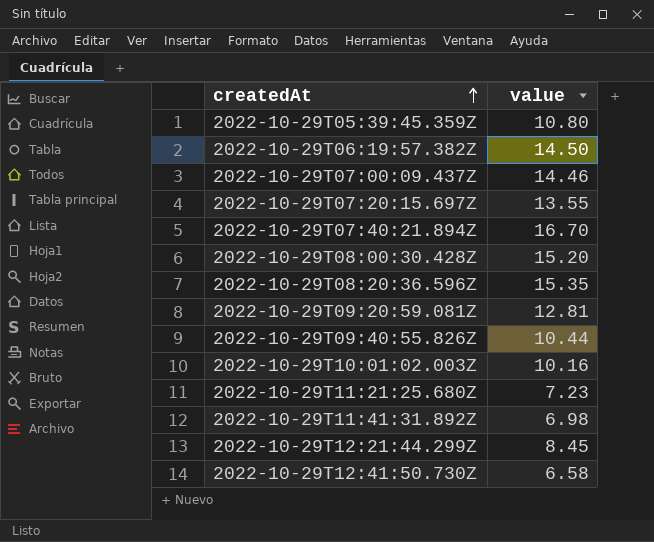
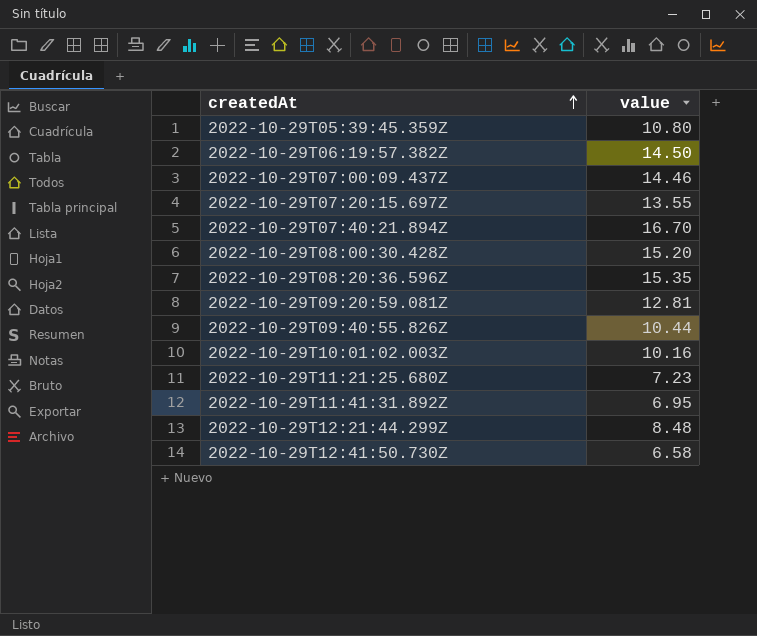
2022-10-29T11:41:31.892Z | value: 6.98 -> 6.95
2022-10-29T12:21:44.299Z | value: 8.45 -> 8.48

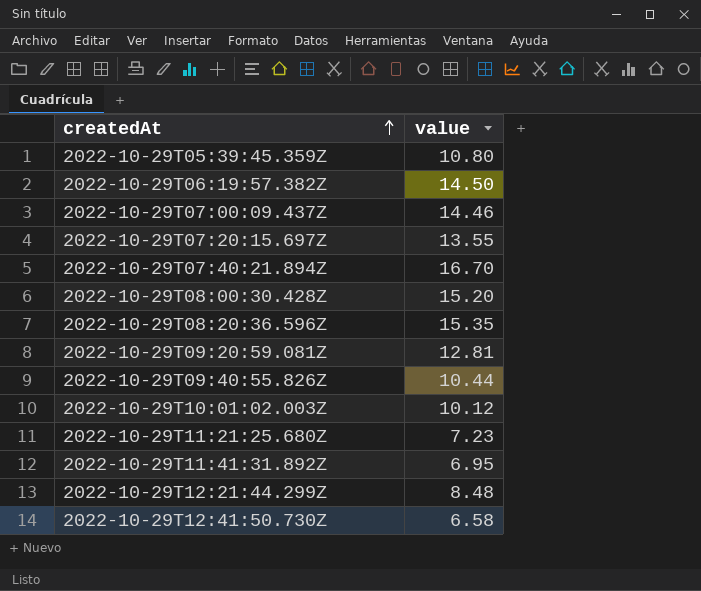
2022-10-29T10:01:02.003Z | value: 10.16 -> 10.12

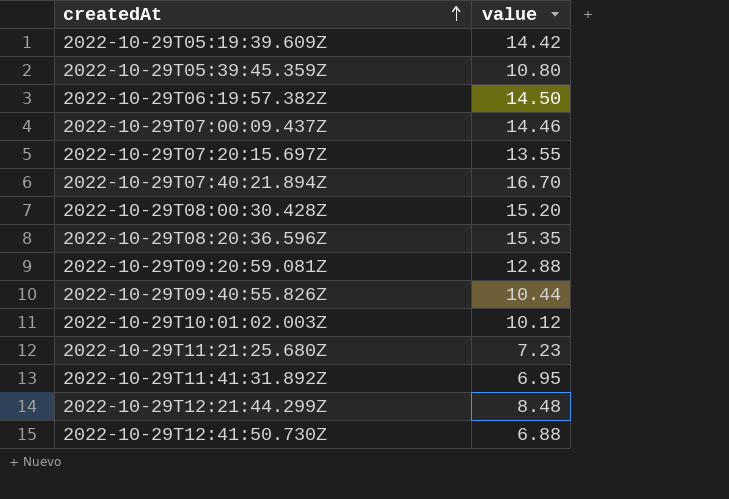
row 2022-10-29T05:19:39.609Z: none -> 14.42
2022-10-29T09:20:59.081Z | value: 12.81 -> 12.88
2022-10-29T12:41:50.730Z | value: 6.58 -> 6.88

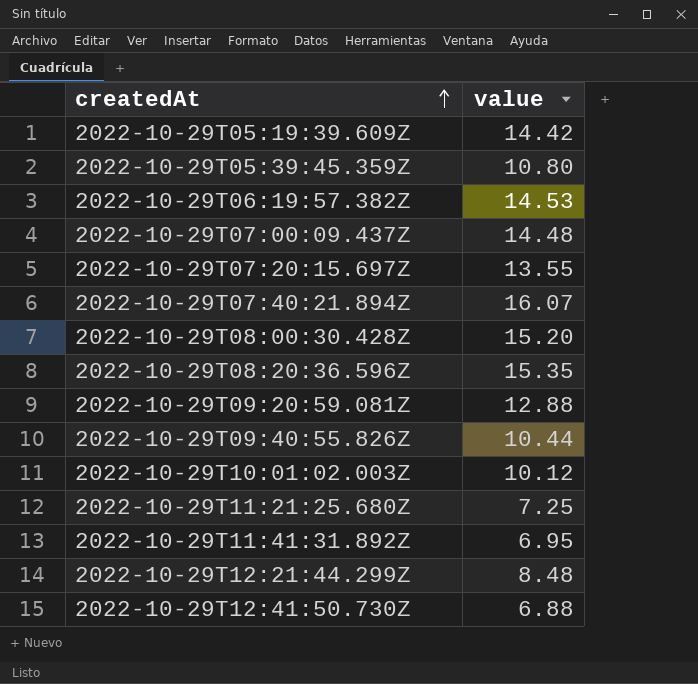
2022-10-29T06:19:57.382Z | value: 14.50 -> 14.53
2022-10-29T07:00:09.437Z | value: 14.46 -> 14.48
2022-10-29T07:40:21.894Z | value: 16.70 -> 16.07
2022-10-29T11:21:25.680Z | value: 7.23 -> 7.25

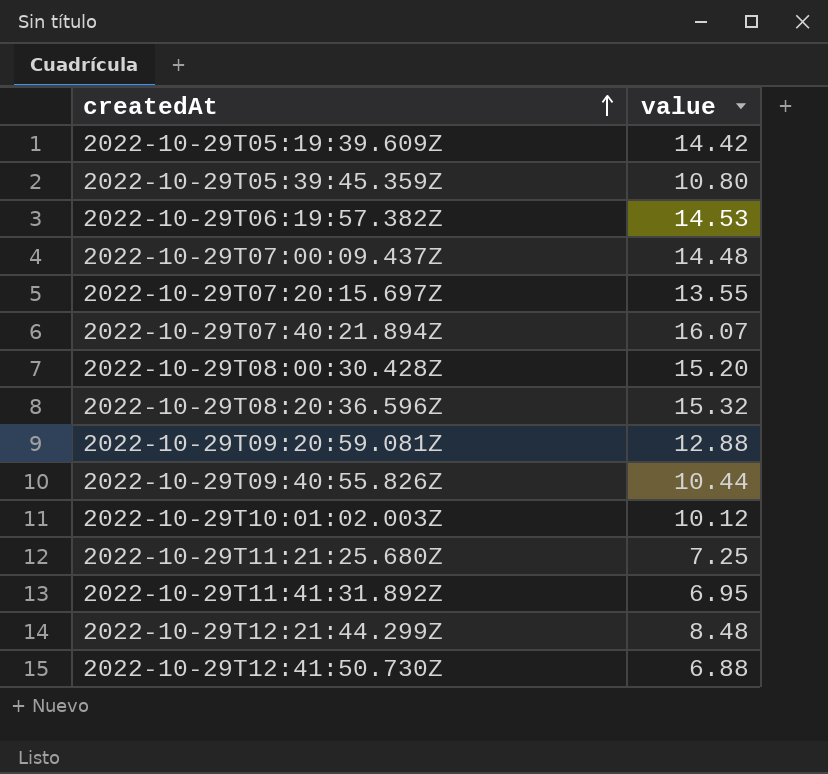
2022-10-29T08:20:36.596Z | value: 15.35 -> 15.32

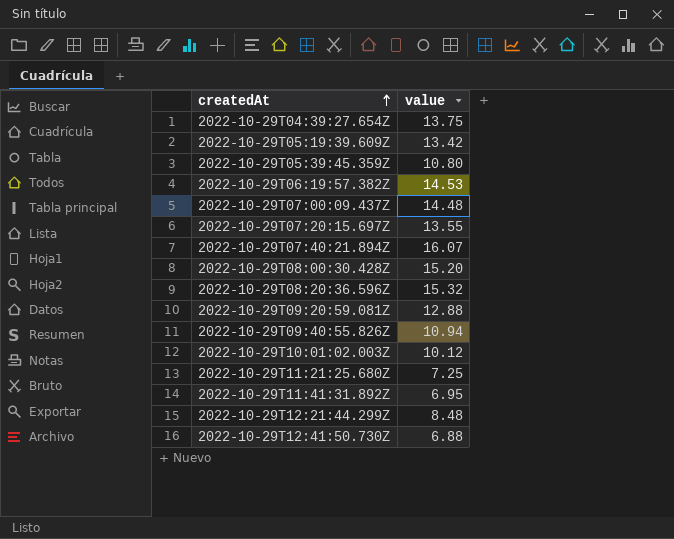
row 2022-10-29T04:39:27.654Z: none -> 13.75
2022-10-29T05:19:39.609Z | value: 14.42 -> 13.42
2022-10-29T09:40:55.826Z | value: 10.44 -> 10.94

